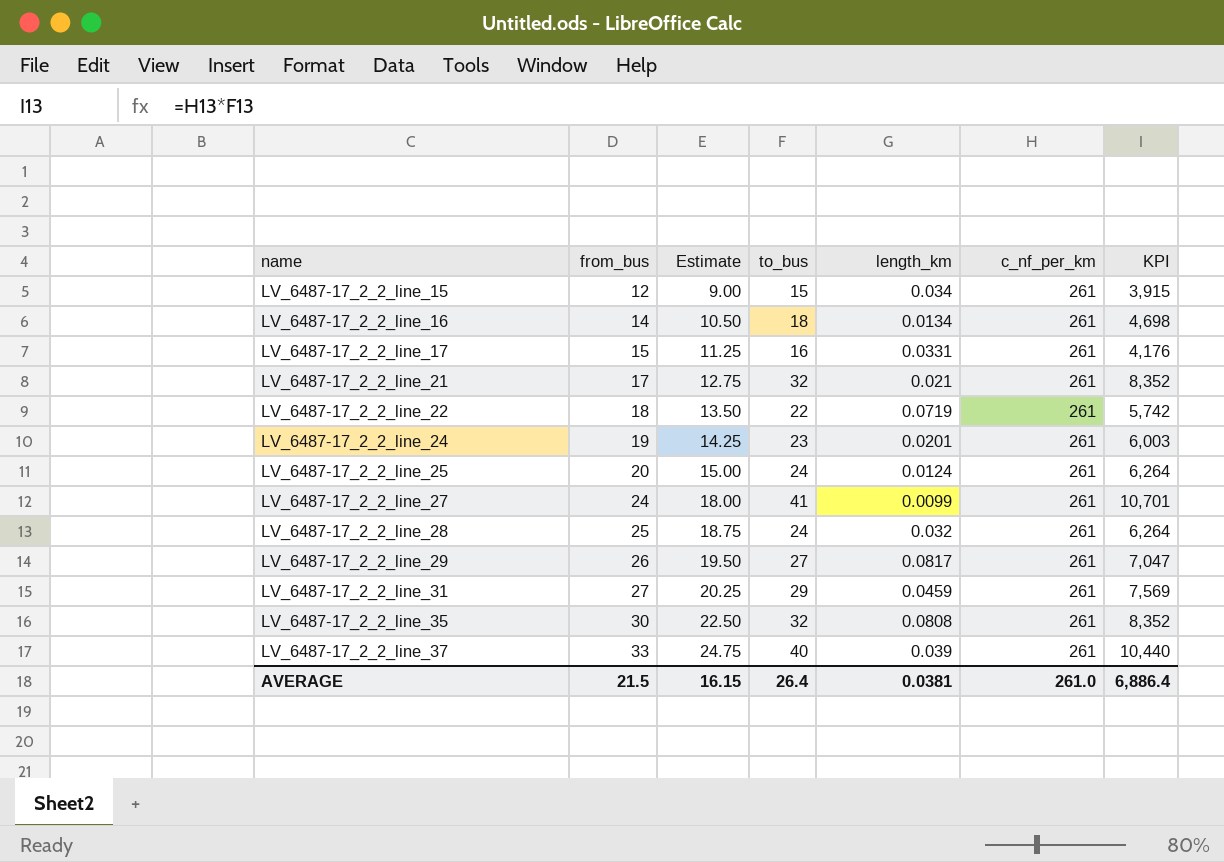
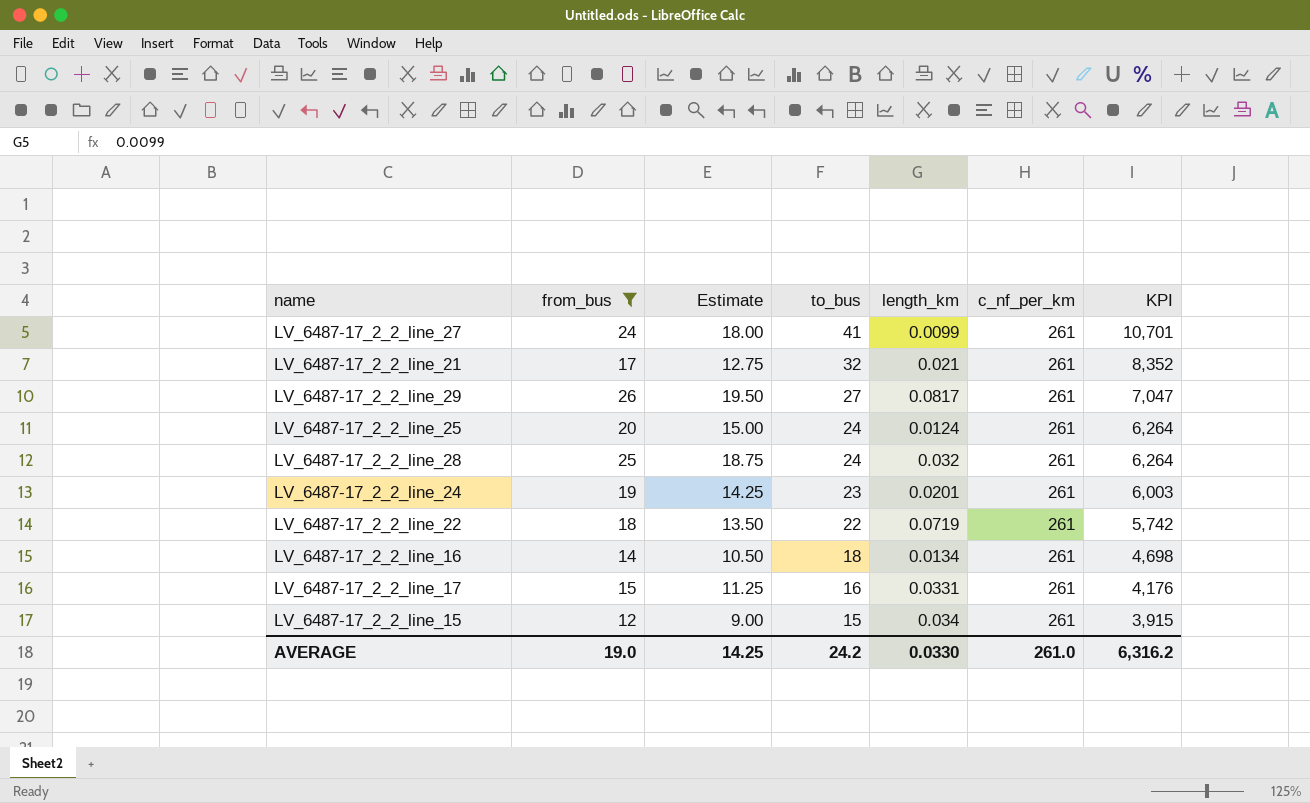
filter: none -> from_bus <= 26
row order: name ascending -> to_bus descending
AVERAGE | from_bus: 21.5 -> 19.0
AVERAGE | Estimate: 16.15 -> 14.25
AVERAGE | to_bus: 26.4 -> 24.2
AVERAGE | length_km: 0.0381 -> 0.0330
AVERAGE | KPI: 6,886.4 -> 6,316.2

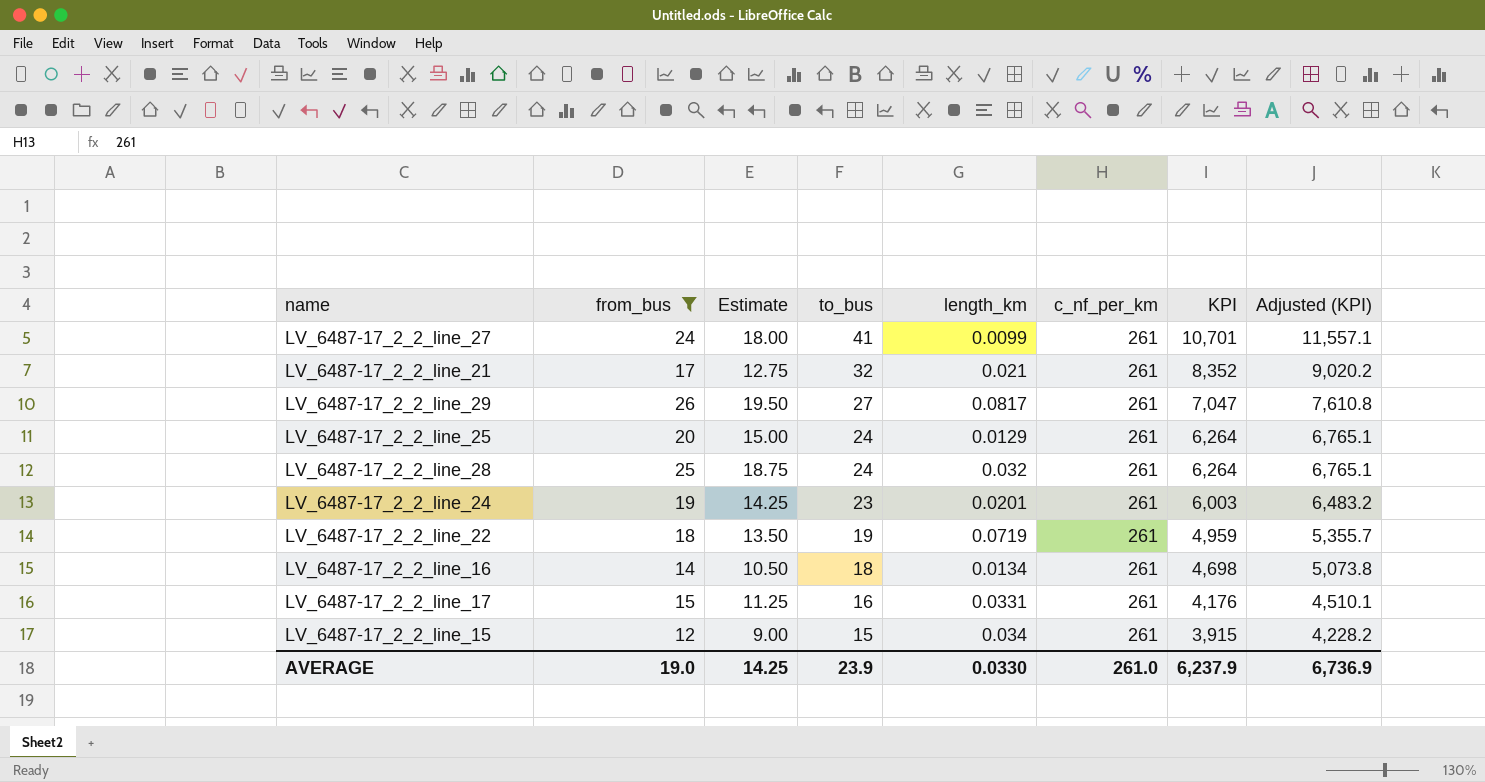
column Adjusted (KPI) | formula: none -> [KPI] * 1.08
LV_6487-17_2_2_line_25 | length_km: 0.0124 -> 0.0129
LV_6487-17_2_2_line_22 | to_bus: 22 -> 19
LV_6487-17_2_2_line_22 | KPI: 5,742 -> 4,959
AVERAGE | to_bus: 24.2 -> 23.9
AVERAGE | KPI: 6,316.2 -> 6,237.9

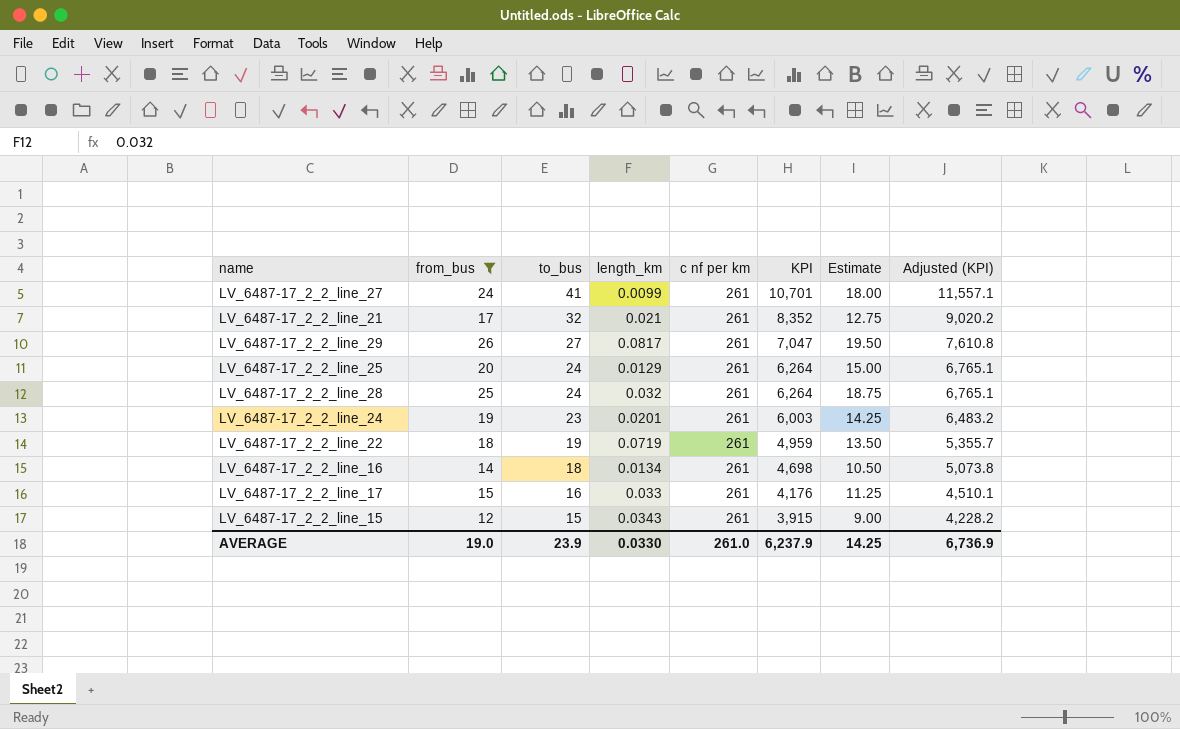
column name: c_nf_per_km -> c nf per km
column Estimate | position: 3 -> 7
LV_6487-17_2_2_line_17 | length_km: 0.0331 -> 0.033
LV_6487-17_2_2_line_15 | length_km: 0.034 -> 0.0343

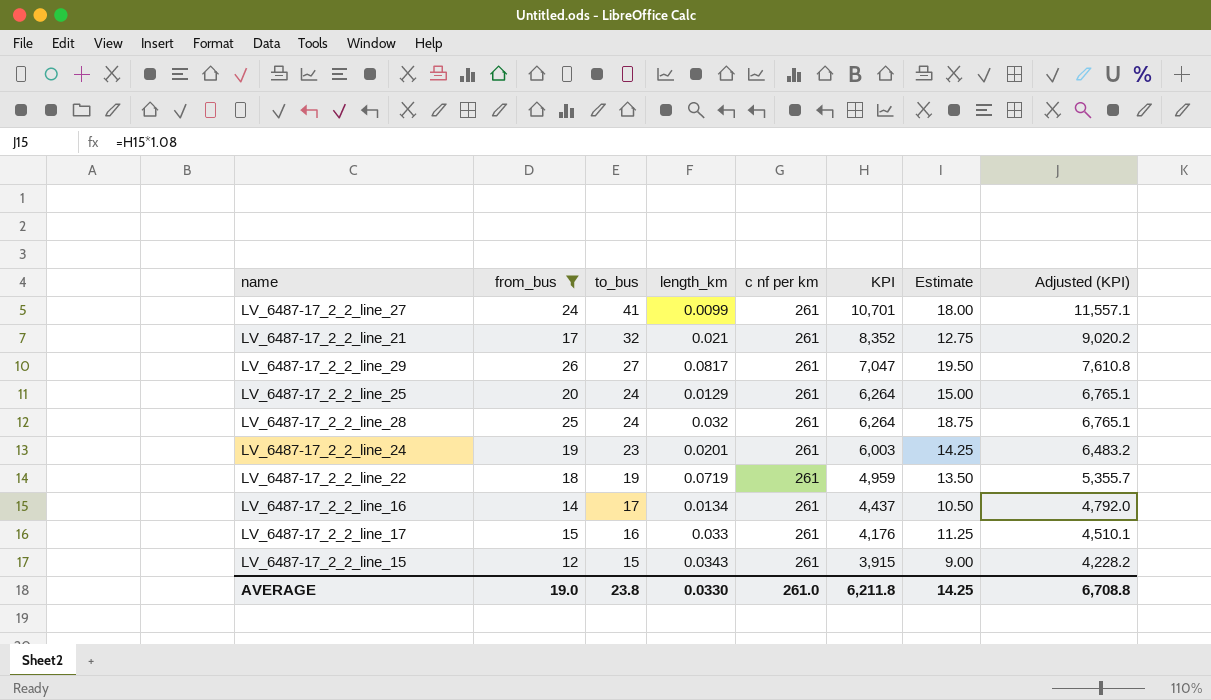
LV_6487-17_2_2_line_16 | to_bus: 18 -> 17
LV_6487-17_2_2_line_16 | KPI: 4,698 -> 4,437
LV_6487-17_2_2_line_16 | Adjusted (KPI): 5,073.8 -> 4,792.0
AVERAGE | to_bus: 23.9 -> 23.8
AVERAGE | KPI: 6,237.9 -> 6,211.8
AVERAGE | Adjusted (KPI): 6,736.9 -> 6,708.8

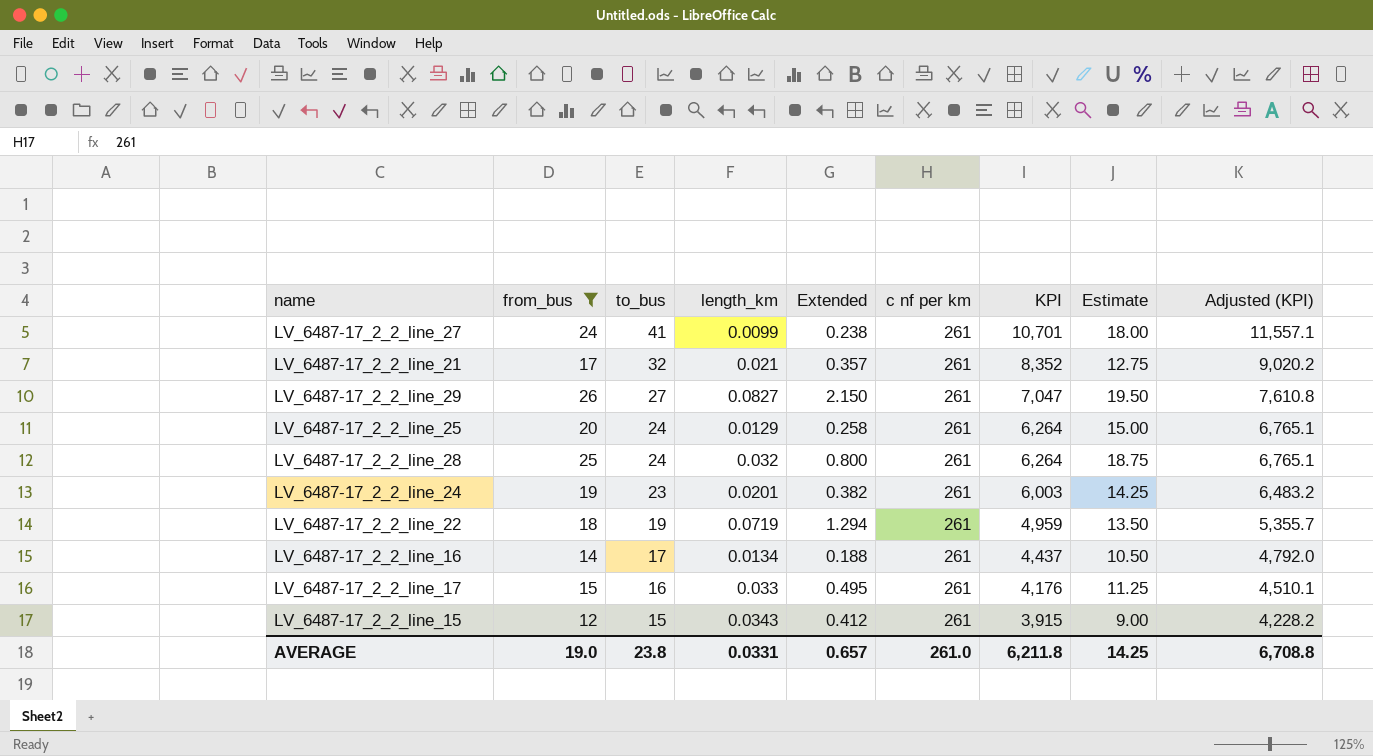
column Extended | formula: none -> [from_bus] * [length_km]
LV_6487-17_2_2_line_29 | length_km: 0.0817 -> 0.0827
AVERAGE | length_km: 0.0330 -> 0.0331

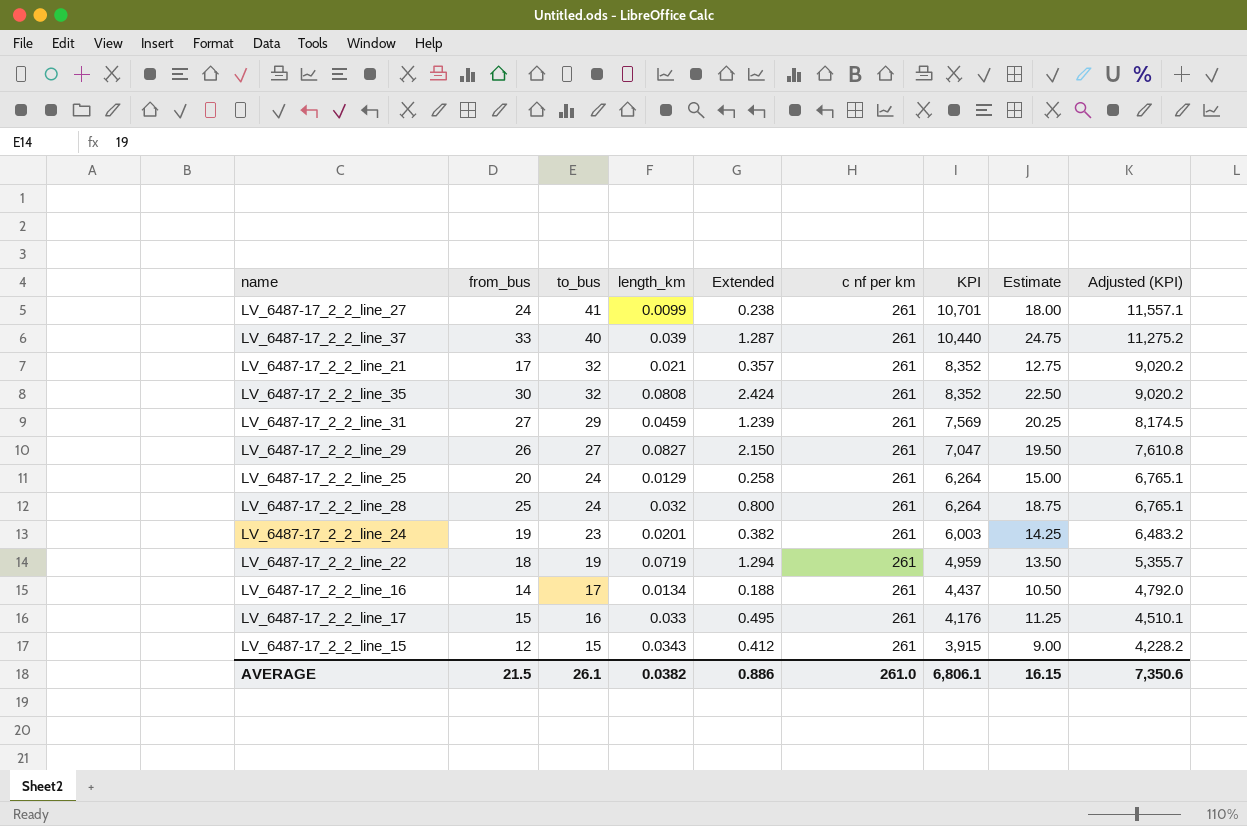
filter: from_bus <= 26 -> none
AVERAGE | from_bus: 19.0 -> 21.5
AVERAGE | to_bus: 23.8 -> 26.1
AVERAGE | length_km: 0.0331 -> 0.0382
AVERAGE | Extended: 0.657 -> 0.886
AVERAGE | KPI: 6,211.8 -> 6,806.1
AVERAGE | Estimate: 14.25 -> 16.15
AVERAGE | Adjusted (KPI): 6,708.8 -> 7,350.6

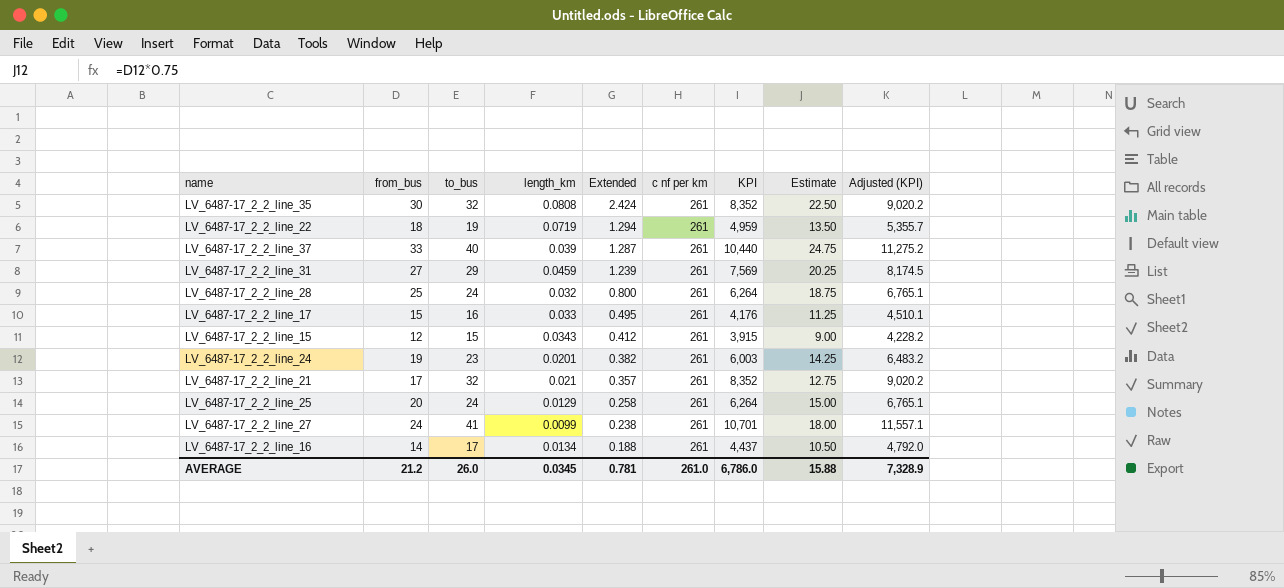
row order: to_bus descending -> Extended descending
row LV_6487-17_2_2_line_29: 26 | 27 | 0.0827 | 2.150 | 261 | 7,047 | 19.50 | 7,610.8 -> none
AVERAGE | from_bus: 21.5 -> 21.2
AVERAGE | to_bus: 26.1 -> 26.0
AVERAGE | length_km: 0.0382 -> 0.0345
AVERAGE | Extended: 0.886 -> 0.781
AVERAGE | KPI: 6,806.1 -> 6,786.0
AVERAGE | Estimate: 16.15 -> 15.88
AVERAGE | Adjusted (KPI): 7,350.6 -> 7,328.9

